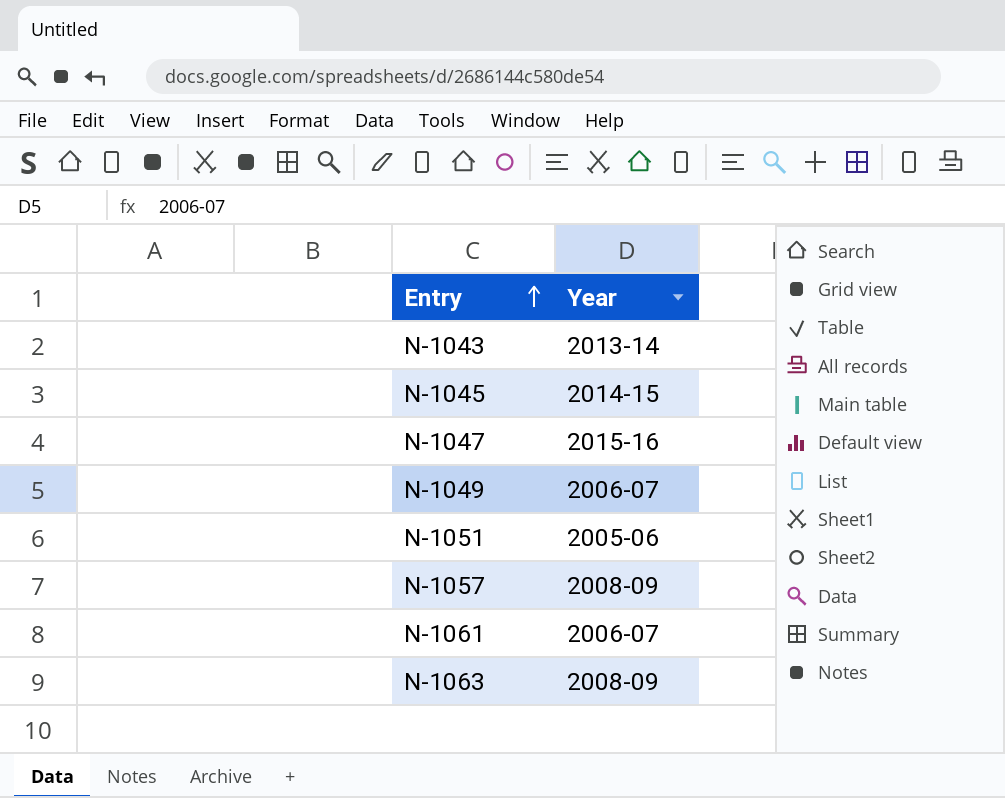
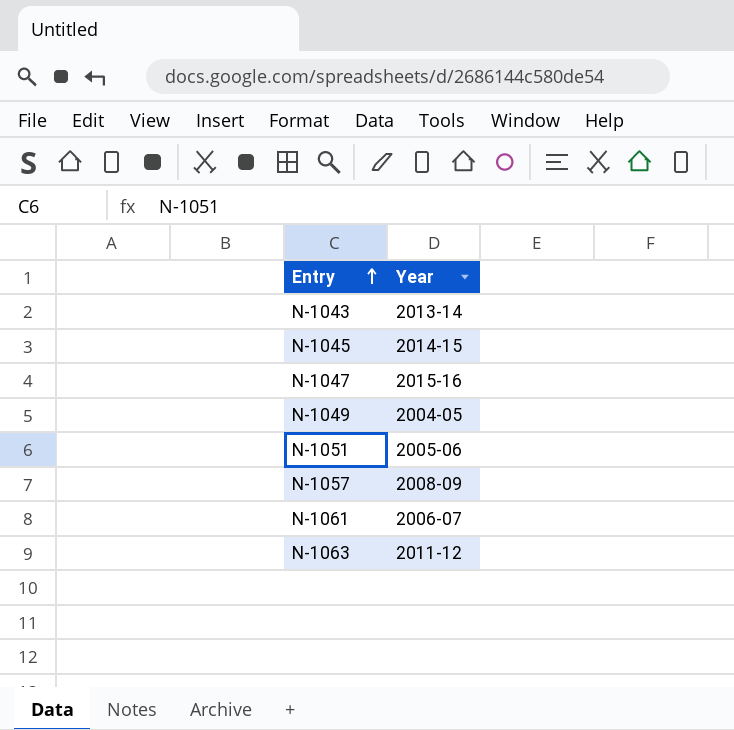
N-1049 | Year: 2006-07 -> 2004-05
N-1063 | Year: 2008-09 -> 2011-12

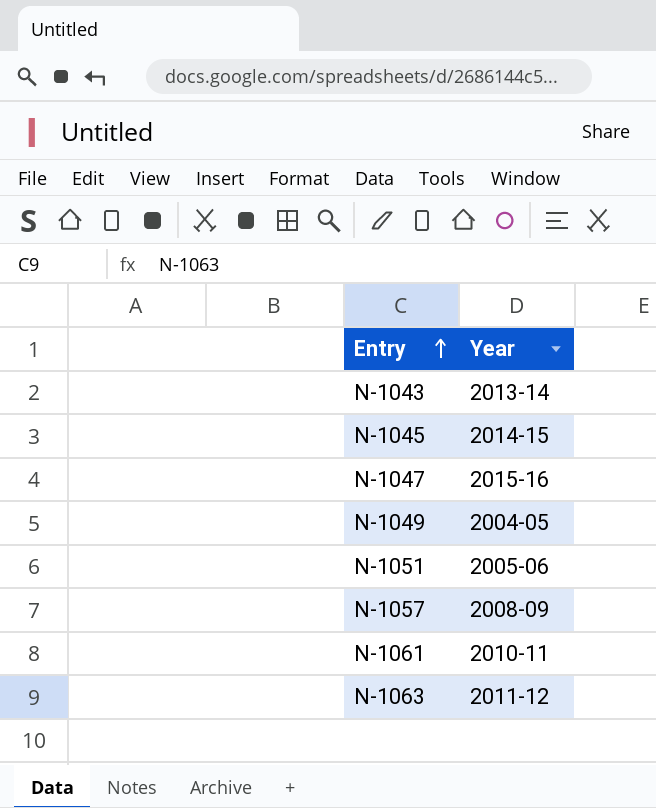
N-1061 | Year: 2006-07 -> 2010-11

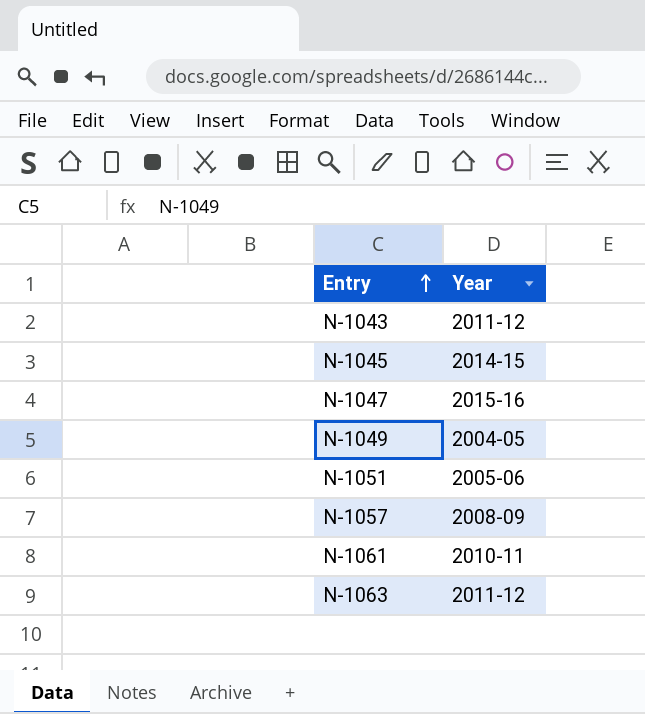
N-1043 | Year: 2013-14 -> 2011-12

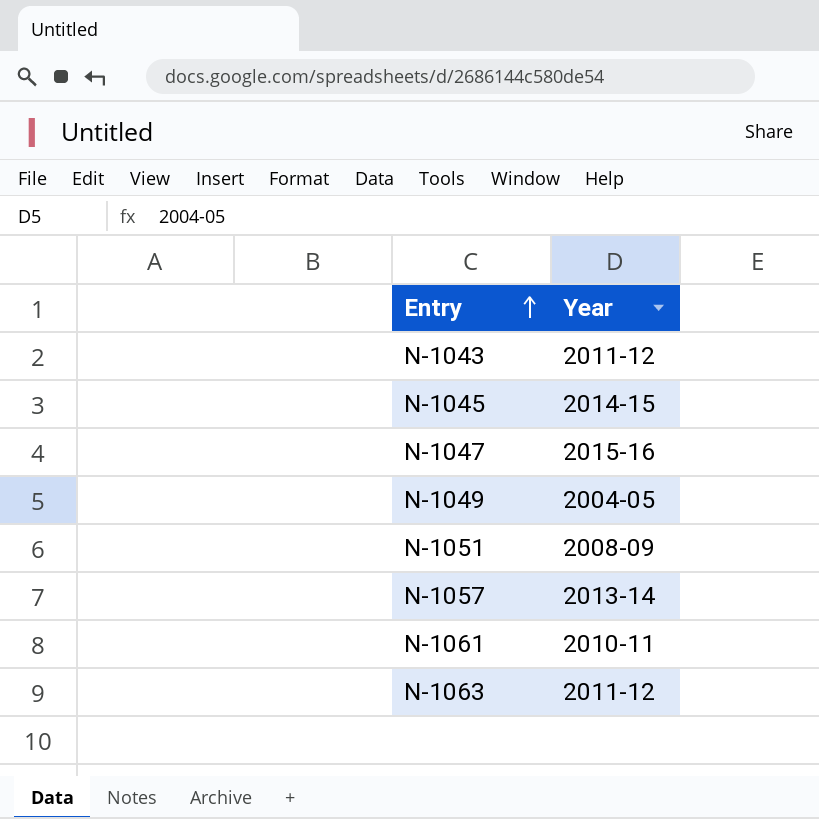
N-1051 | Year: 2005-06 -> 2008-09
N-1057 | Year: 2008-09 -> 2013-14

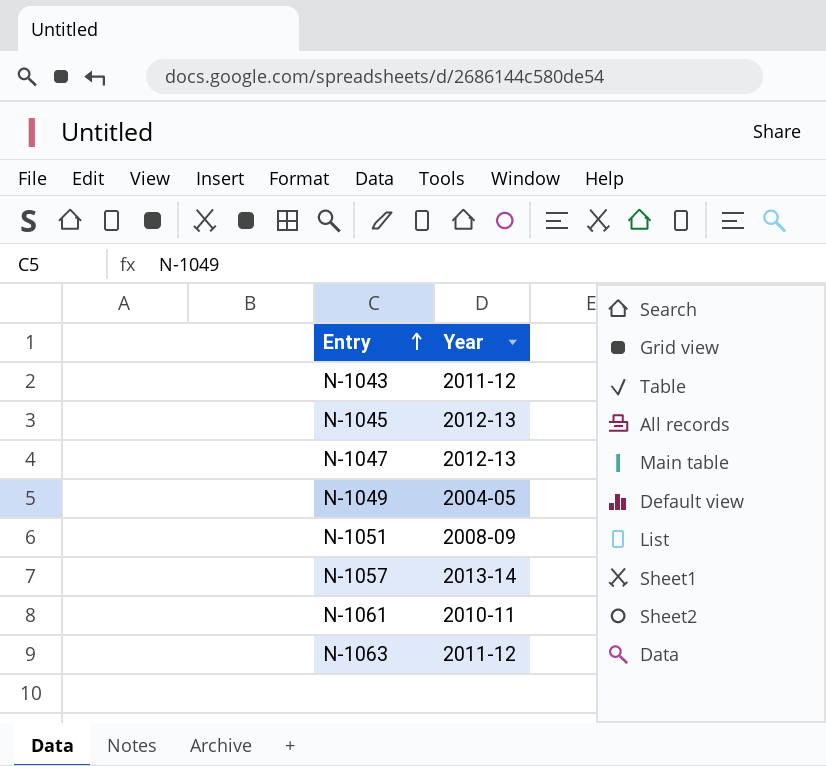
N-1045 | Year: 2014-15 -> 2012-13
N-1047 | Year: 2015-16 -> 2012-13

